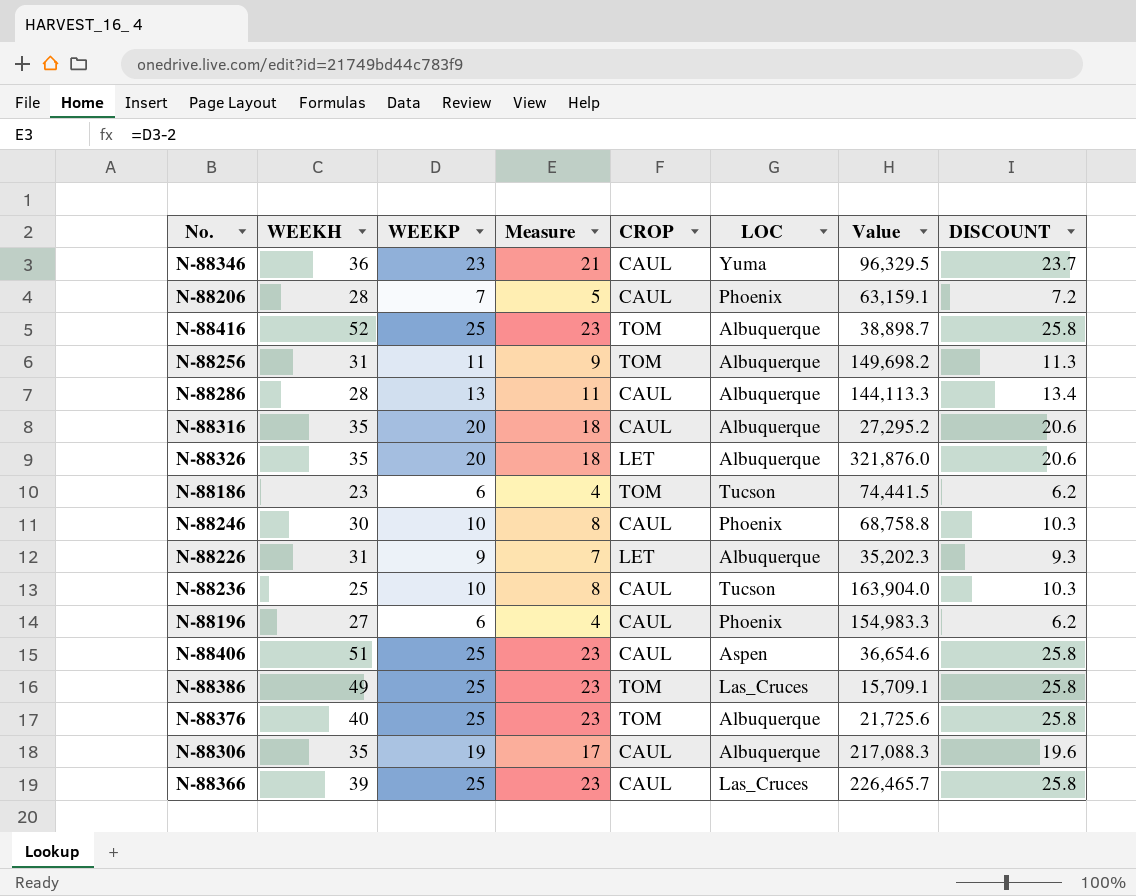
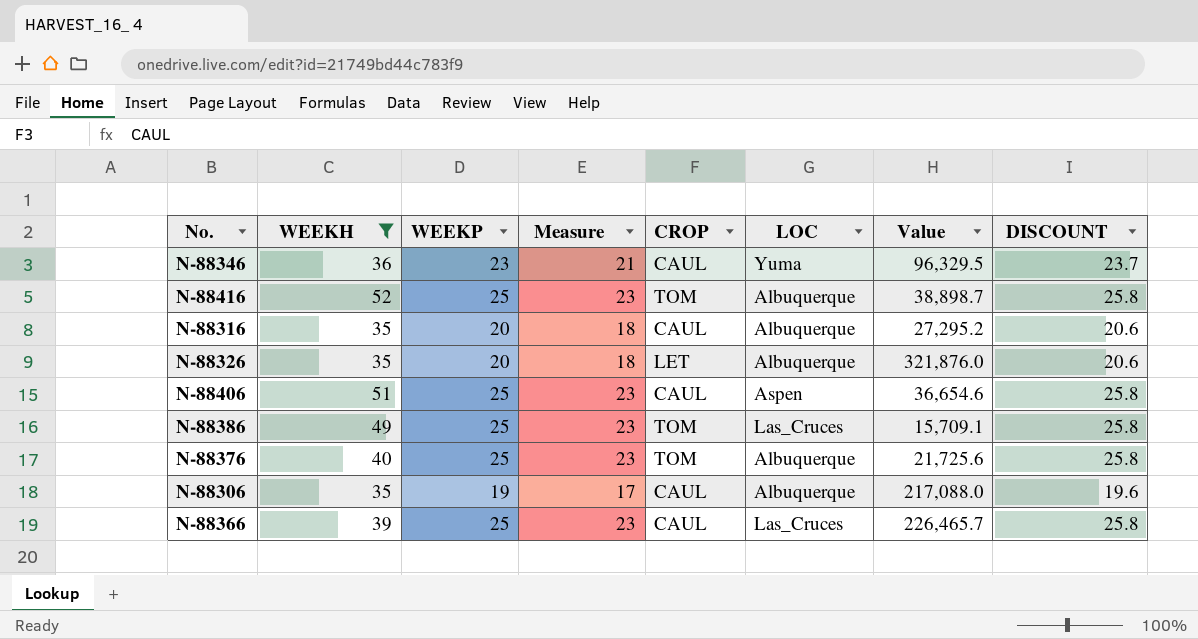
filter: none -> WEEKH >= 35
N-88306 | Value: 217,088.3 -> 217,088.0

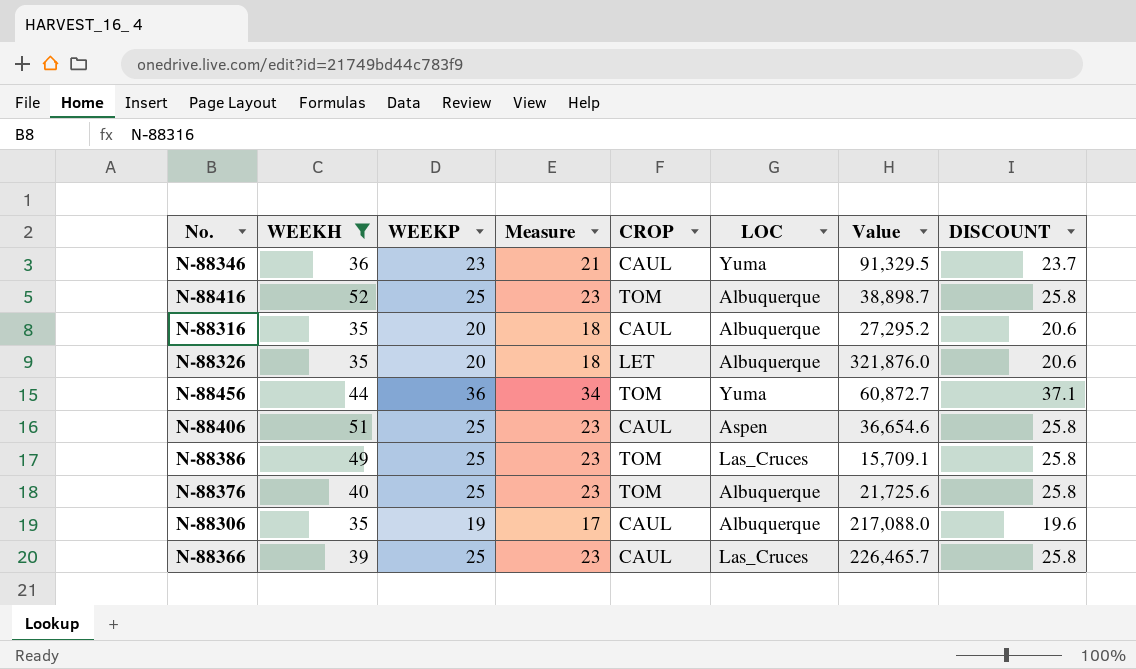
N-88346 | Value: 96,329.5 -> 91,329.5
row N-88456: none -> 44 | 36 | 34 | TOM | Yuma | 60,872.7 | 37.1

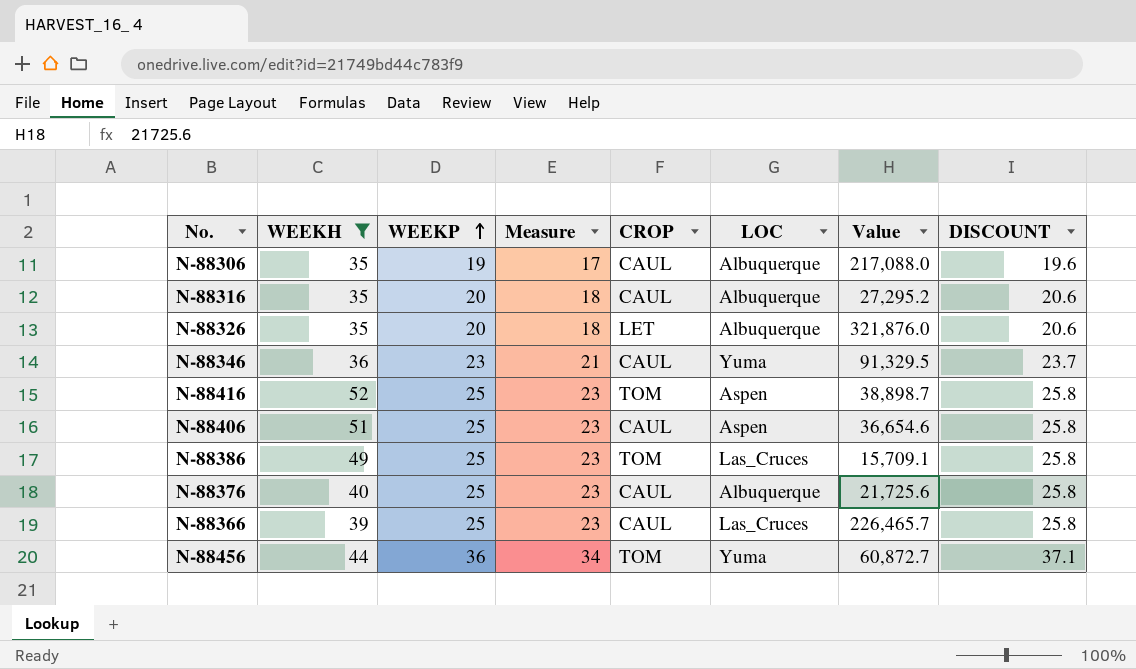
row order: none -> WEEKP ascending
N-88416 | LOC: Albuquerque -> Aspen
N-88376 | CROP: TOM -> CAUL

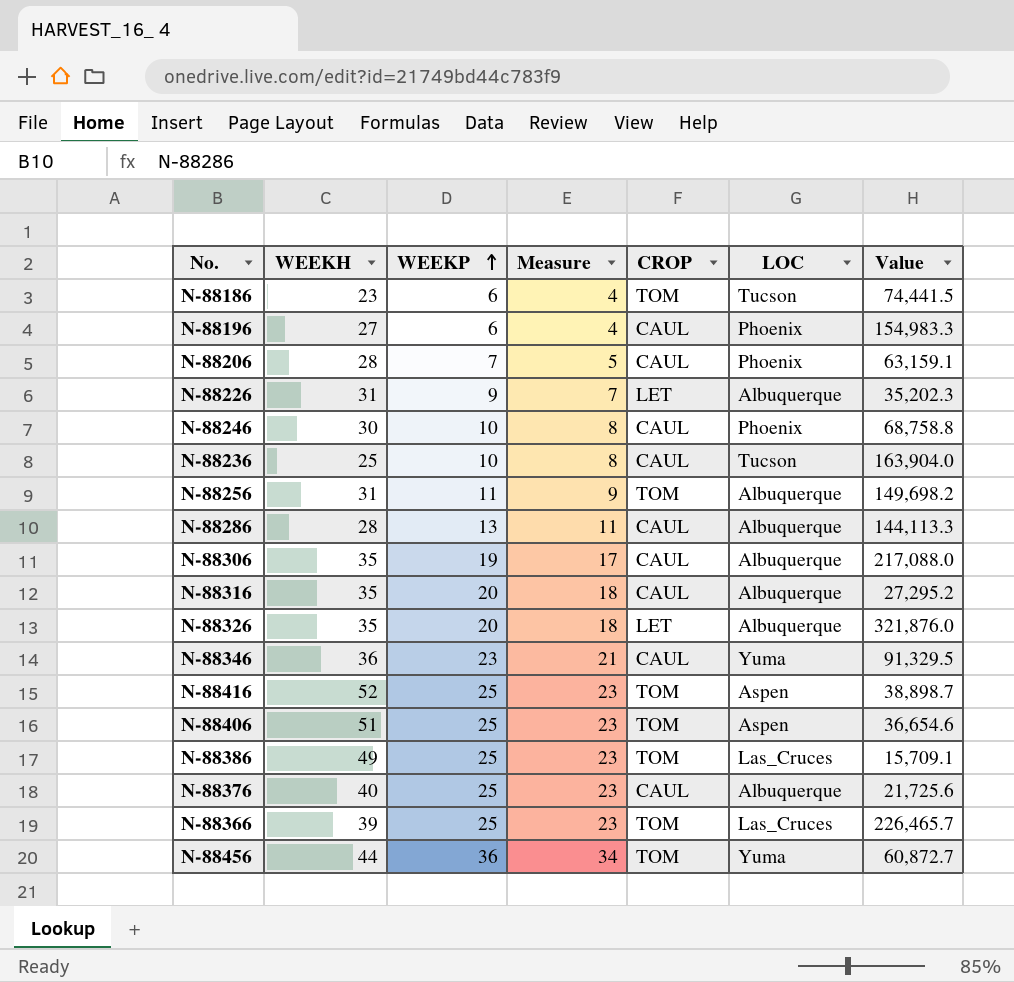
filter: WEEKH >= 35 -> none
column DISCOUNT | formula: [WEEKP] * 1.03 -> none
N-88406 | CROP: CAUL -> TOM
N-88366 | CROP: CAUL -> TOM

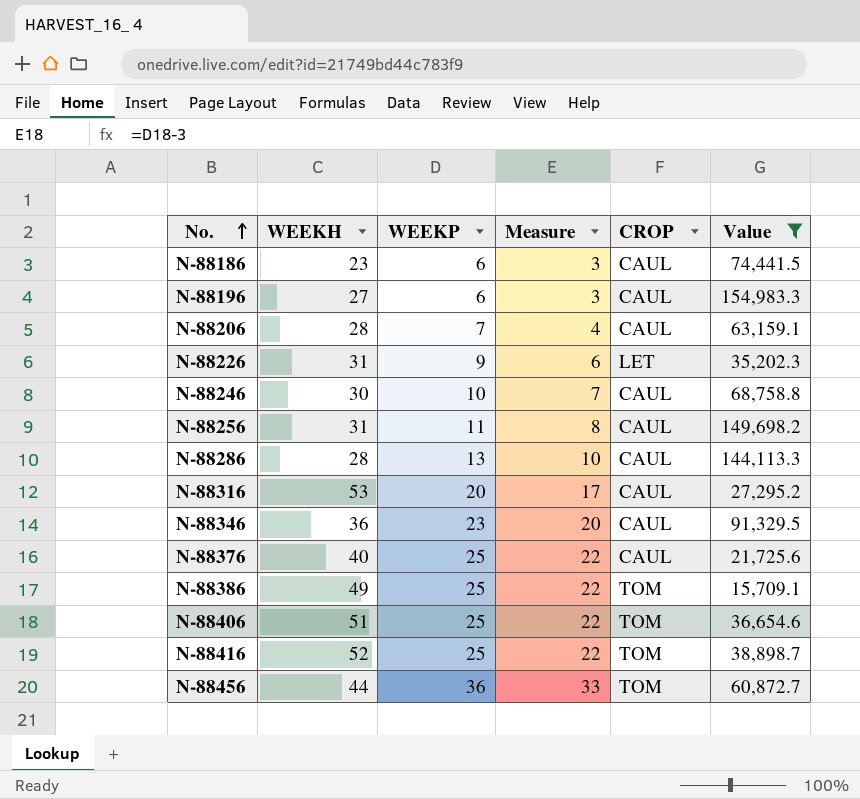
filter: none -> Value <= 154,983.3
row order: WEEKP ascending -> No. ascending
column LOC | position: 6 -> none
column Measure | formula: [WEEKP] - 2 -> [WEEKP] - 3
N-88186 | CROP: TOM -> CAUL
N-88256 | CROP: TOM -> CAUL
N-88316 | WEEKH: 35 -> 53

